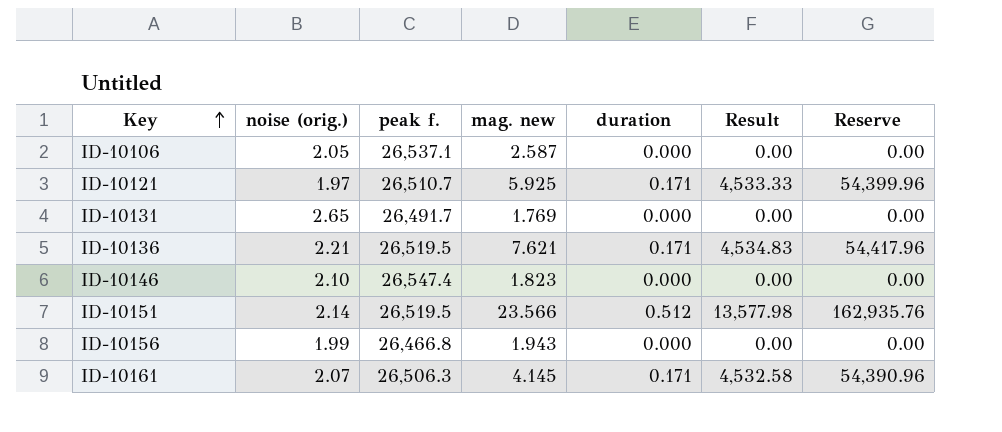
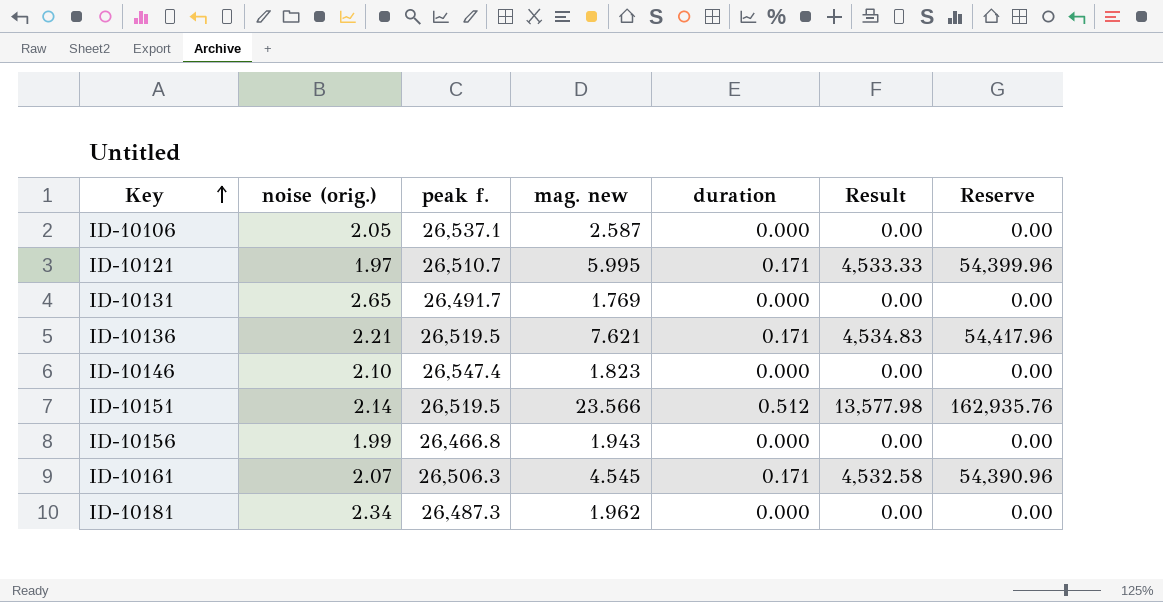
ID-10121 | mag. new: 5.925 -> 5.995
ID-10161 | mag. new: 4.145 -> 4.545
row ID-10181: none -> 2.34 | 26,487.3 | 1.962 | 0.000 | 0.00 | 0.00

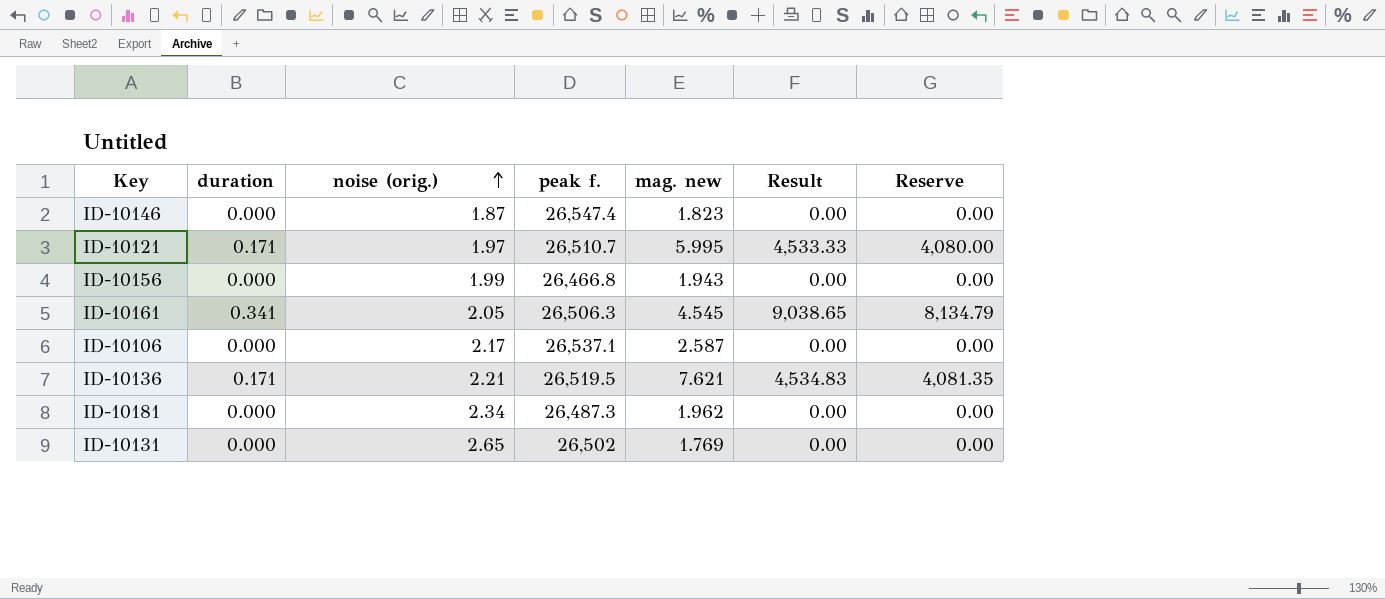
row order: Key ascending -> noise (orig.) ascending
column duration | position: 5 -> 2
column Reserve | formula: [Result] * 12 -> [Result] * 0.9
row ID-10151: 2.14 | 26,519.5 | 23.566 | 0.512 | 13,577.98 | 162,935.76 -> none
ID-10146 | noise (orig.): 2.10 -> 1.87
ID-10161 | duration: 0.171 -> 0.341
ID-10161 | noise (orig.): 2.07 -> 2.05
ID-10161 | Result: 4,532.58 -> 9,038.65
ID-10106 | noise (orig.): 2.05 -> 2.17
ID-10131 | peak f.: 26,491.7 -> 26,502

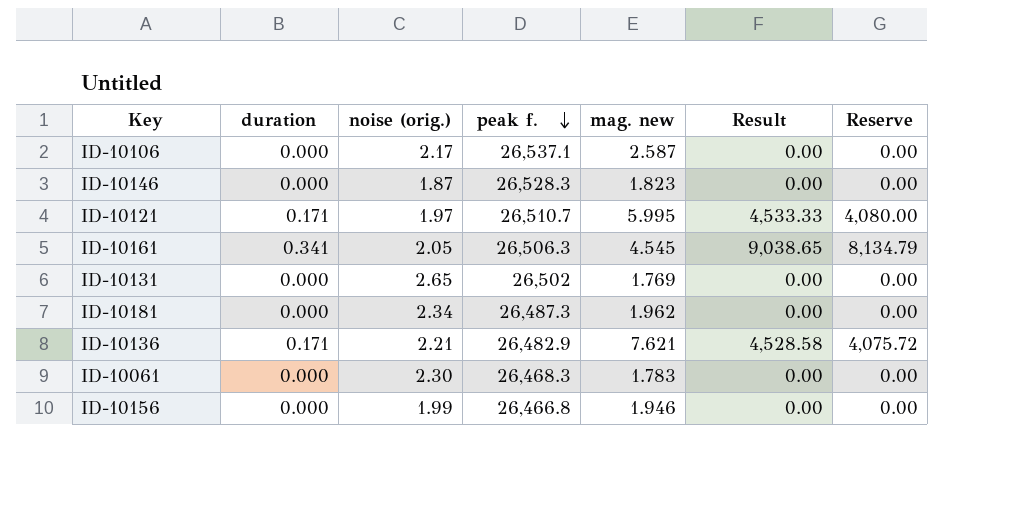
row order: noise (orig.) ascending -> peak f. descending
ID-10146 | peak f.: 26,547.4 -> 26,528.3
ID-10136 | peak f.: 26,519.5 -> 26,482.9
ID-10136 | Result: 4,534.83 -> 4,528.58
ID-10136 | Reserve: 4,081.35 -> 4,075.72
row ID-10061: none -> 0.000 | 2.30 | 26,468.3 | 1.783 | 0.00 | 0.00
ID-10156 | mag. new: 1.943 -> 1.946

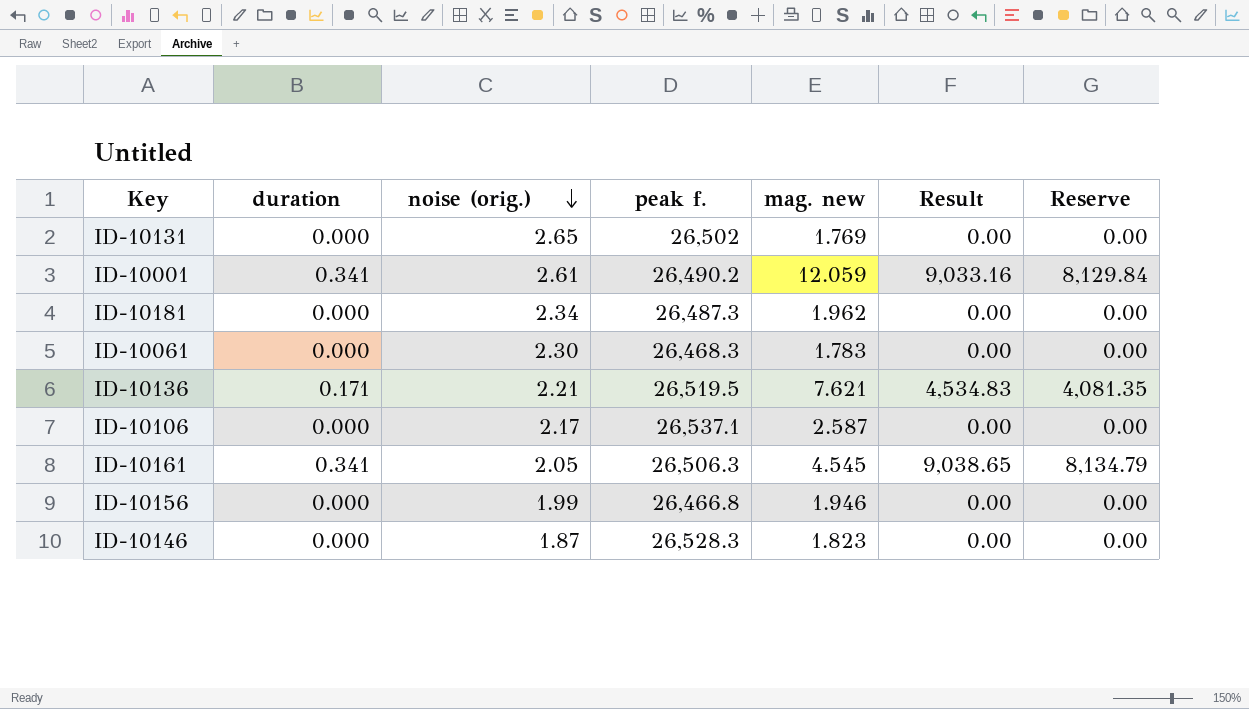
row order: peak f. descending -> noise (orig.) descending
row ID-10121: 0.171 | 1.97 | 26,510.7 | 5.995 | 4,533.33 | 4,080.00 -> none
row ID-10001: none -> 0.341 | 2.61 | 26,490.2 | 12.059 | 9,033.16 | 8,129.84
ID-10136 | peak f.: 26,482.9 -> 26,519.5
ID-10136 | Result: 4,528.58 -> 4,534.83
ID-10136 | Reserve: 4,075.72 -> 4,081.35

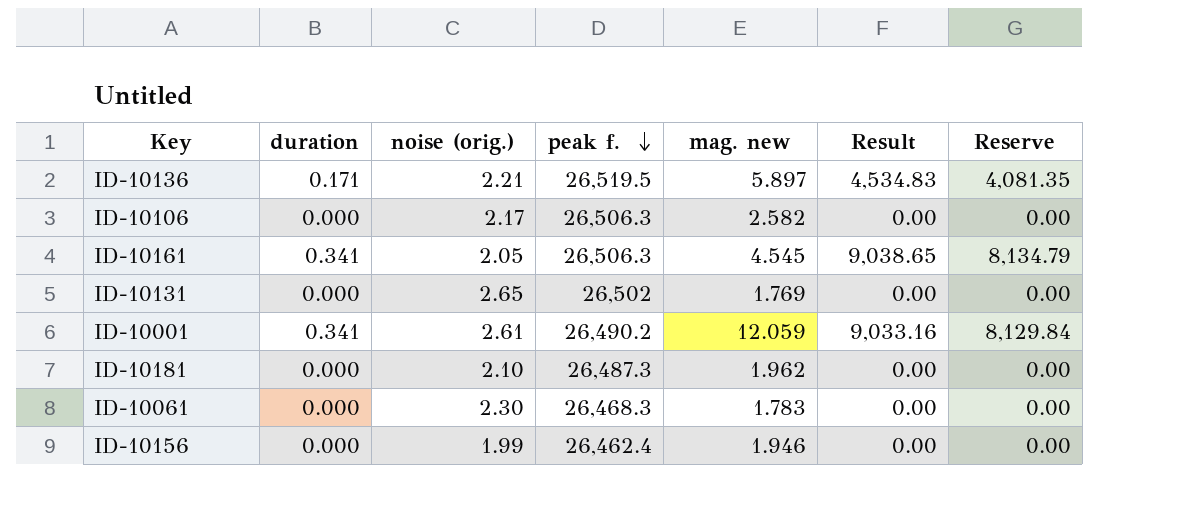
row order: noise (orig.) descending -> peak f. descending
row ID-10146: 0.000 | 1.87 | 26,528.3 | 1.823 | 0.00 | 0.00 -> none
ID-10136 | mag. new: 7.621 -> 5.897
ID-10106 | peak f.: 26,537.1 -> 26,506.3
ID-10106 | mag. new: 2.587 -> 2.582
ID-10181 | noise (orig.): 2.34 -> 2.10
ID-10156 | peak f.: 26,466.8 -> 26,462.4

